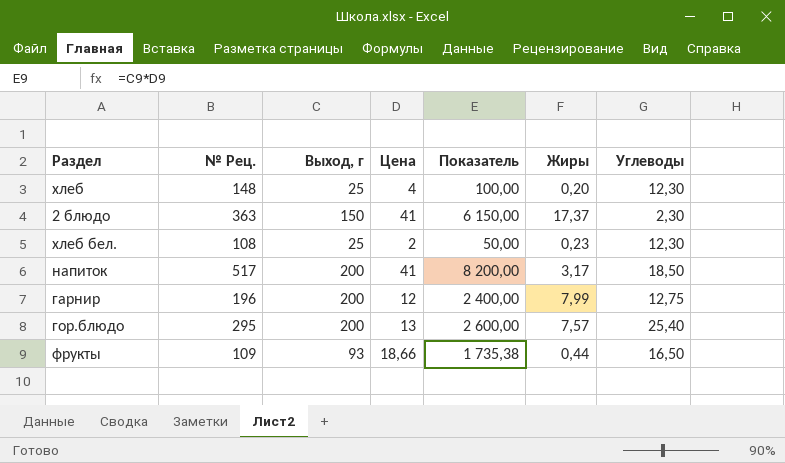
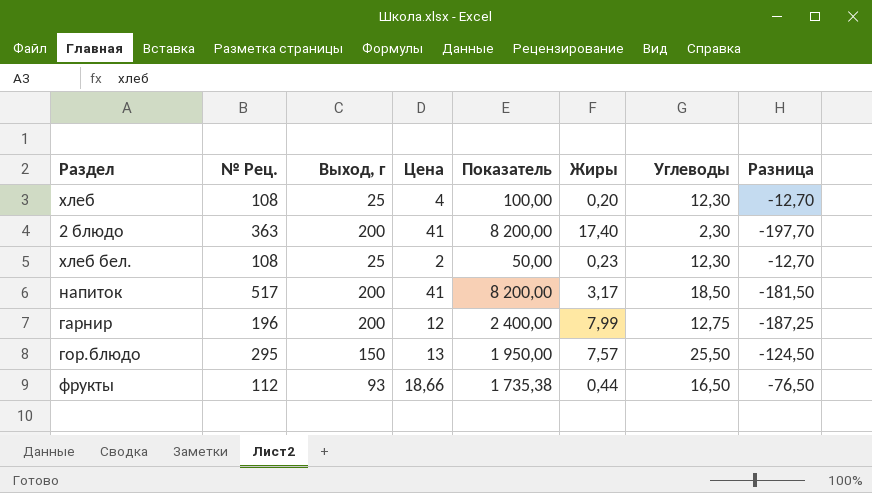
column Разница | formula: none -> [Углеводы] - [Выход, г]
хлеб | № Рец.: 148 -> 108
2 блюдо | Выход, г: 150 -> 200
2 блюдо | Показатель: 6 150,00 -> 8 200,00
2 блюдо | Жиры: 17,37 -> 17,40
гор.блюдо | Выход, г: 200 -> 150
гор.блюдо | Показатель: 2 600,00 -> 1 950,00
гор.блюдо | Углеводы: 25,40 -> 25,50
фрукты | № Рец.: 109 -> 112

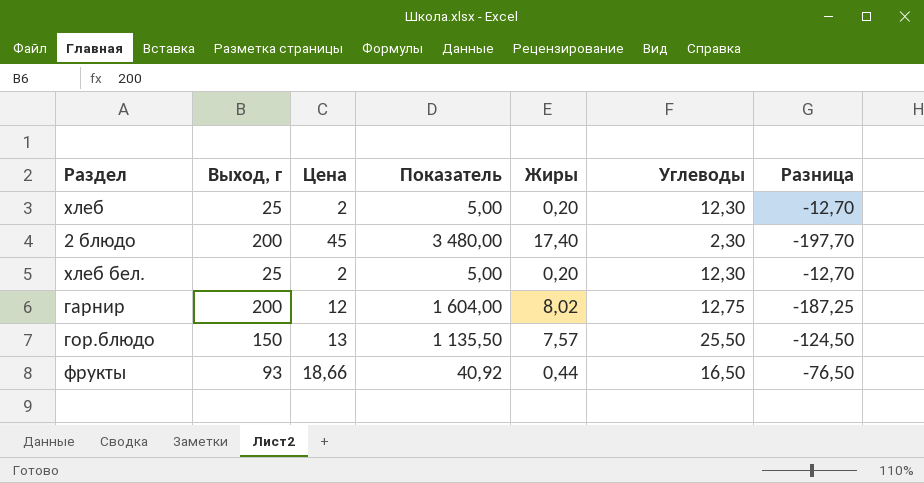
column № Рец. | position: 2 -> none
column Показатель | formula: [Выход, г] * [Цена] -> [Выход, г] * [Жиры]
row напиток: 517 | 200 | 41 | 8 200,00 | 3,17 | 18,50 | -181,50 -> none
хлеб | Цена: 4 -> 2
2 блюдо | Цена: 41 -> 45
хлеб бел. | Жиры: 0,23 -> 0,20
гарнир | Жиры: 7,99 -> 8,02

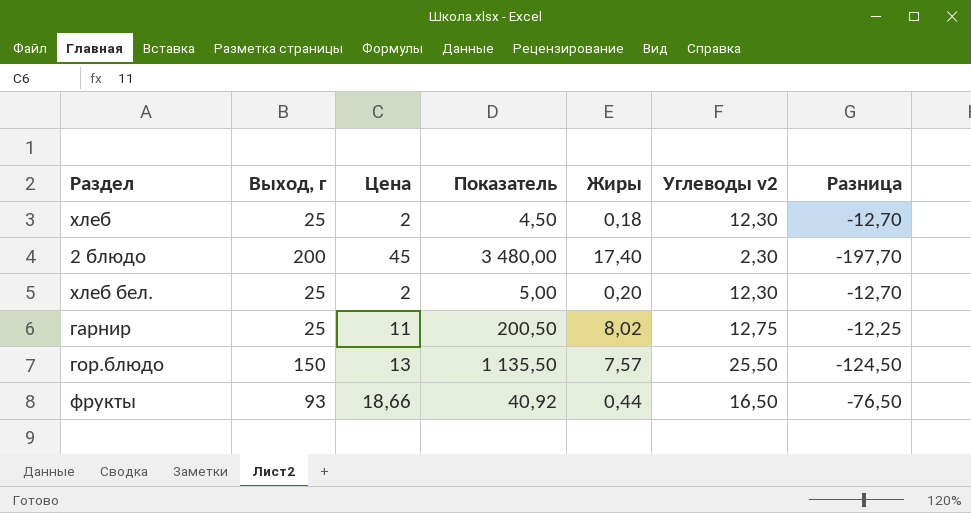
column name: Углеводы -> Углеводы v2
хлеб | Показатель: 5,00 -> 4,50
хлеб | Жиры: 0,20 -> 0,18
гарнир | Выход, г: 200 -> 25
гарнир | Цена: 12 -> 11
гарнир | Показатель: 1 604,00 -> 200,50
гарнир | Разница: -187,25 -> -12,25

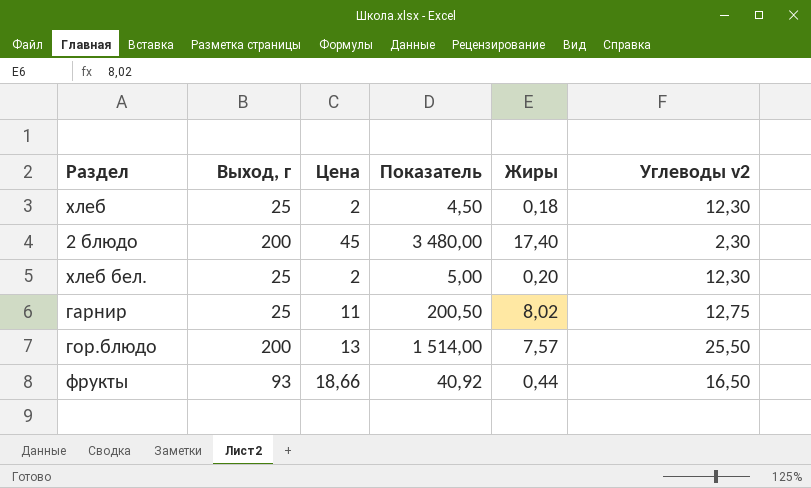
column Разница | formula: [Углеводы v2] - [Выход, г] -> none
гор.блюдо | Выход, г: 150 -> 200
гор.блюдо | Показатель: 1 135,50 -> 1 514,00

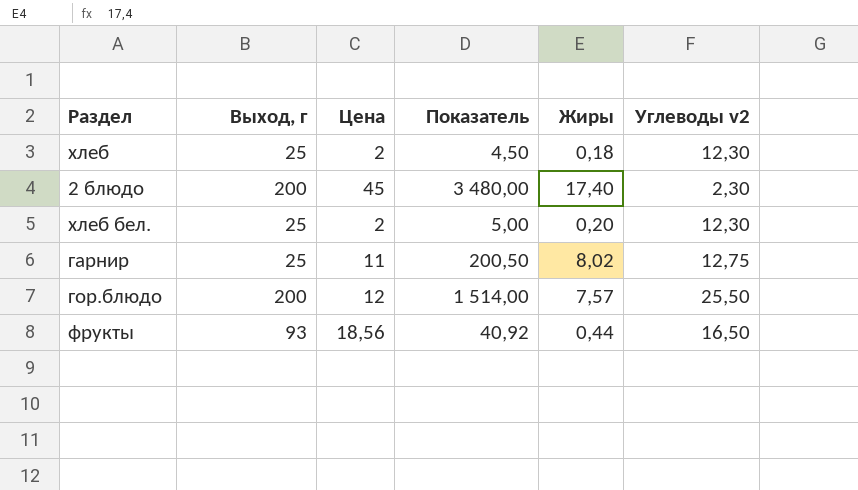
гор.блюдо | Цена: 13 -> 12
фрукты | Цена: 18,66 -> 18,56

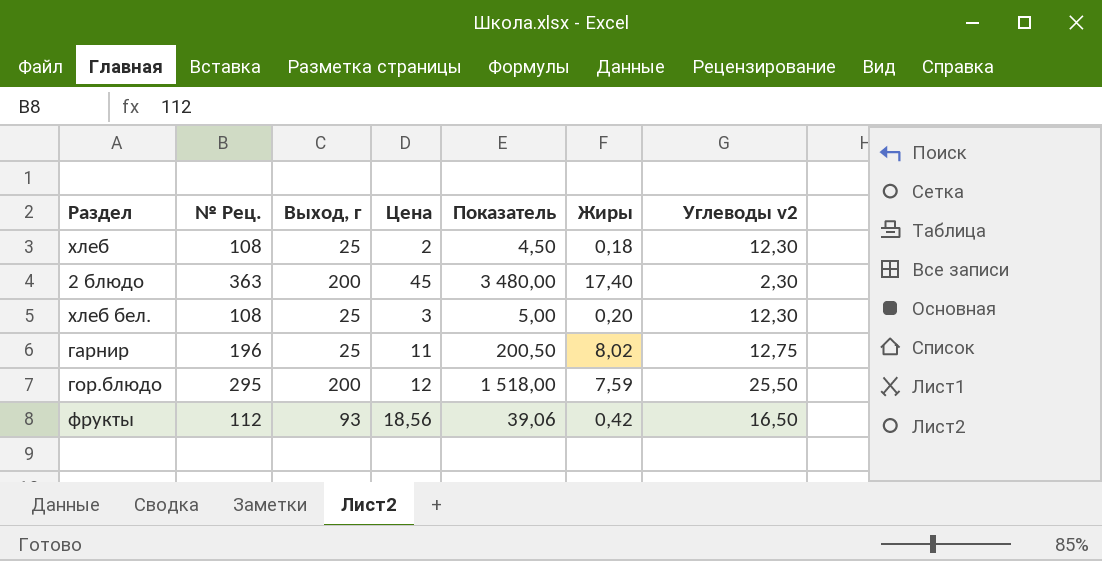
column № Рец. | position: none -> 2
хлеб бел. | Цена: 2 -> 3
гор.блюдо | Показатель: 1 514,00 -> 1 518,00
гор.блюдо | Жиры: 7,57 -> 7,59
фрукты | Показатель: 40,92 -> 39,06
фрукты | Жиры: 0,44 -> 0,42

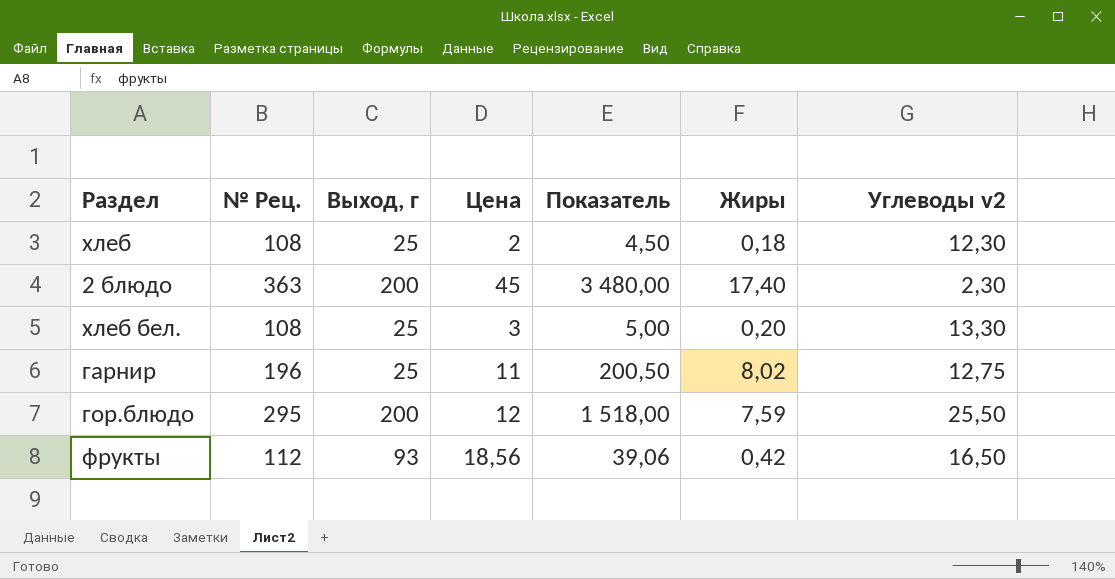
хлеб бел. | Углеводы v2: 12,30 -> 13,30

